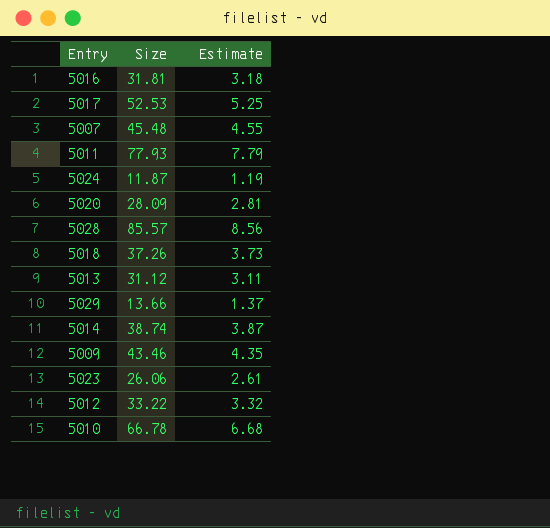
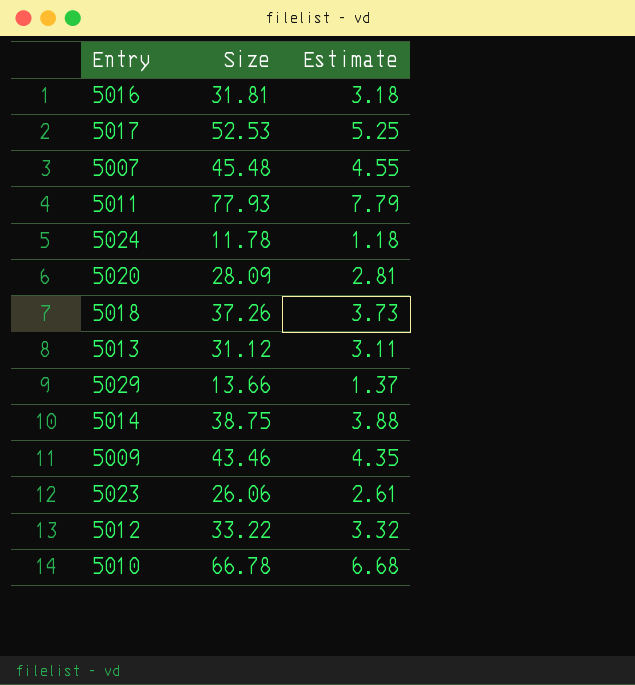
row 5028: 85.57 | 8.56 -> none
5024 | Size: 11.87 -> 11.78
5024 | Estimate: 1.19 -> 1.18
5014 | Size: 38.74 -> 38.75
5014 | Estimate: 3.87 -> 3.88

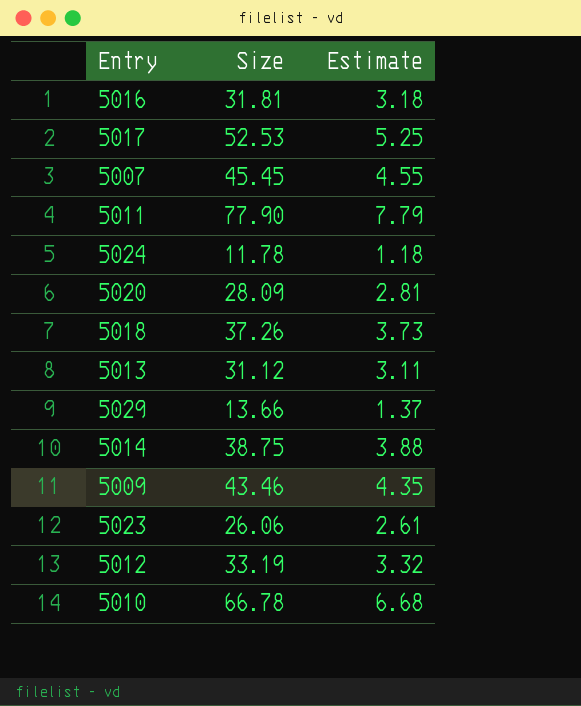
5007 | Size: 45.48 -> 45.45
5011 | Size: 77.93 -> 77.90
5012 | Size: 33.22 -> 33.19

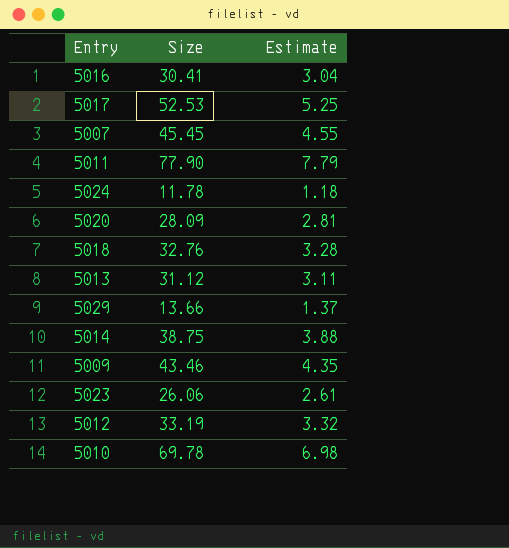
5016 | Size: 31.81 -> 30.41
5016 | Estimate: 3.18 -> 3.04
5018 | Size: 37.26 -> 32.76
5018 | Estimate: 3.73 -> 3.28
5010 | Size: 66.78 -> 69.78
5010 | Estimate: 6.68 -> 6.98

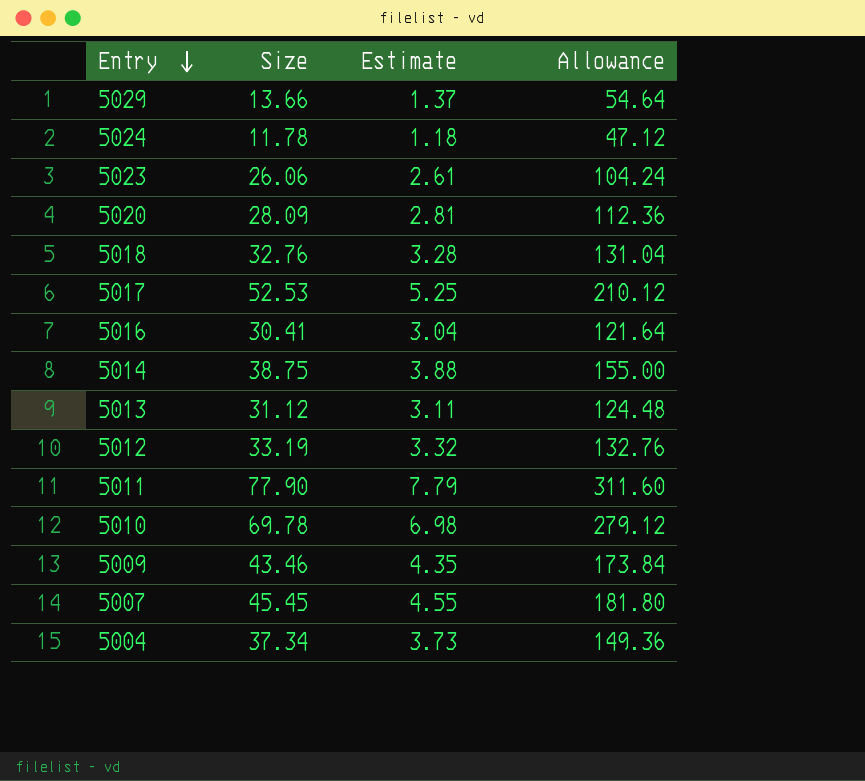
row order: none -> Entry descending
column Allowance | formula: none -> [Size] * 4
row 5004: none -> 37.34 | 3.73 | 149.36

